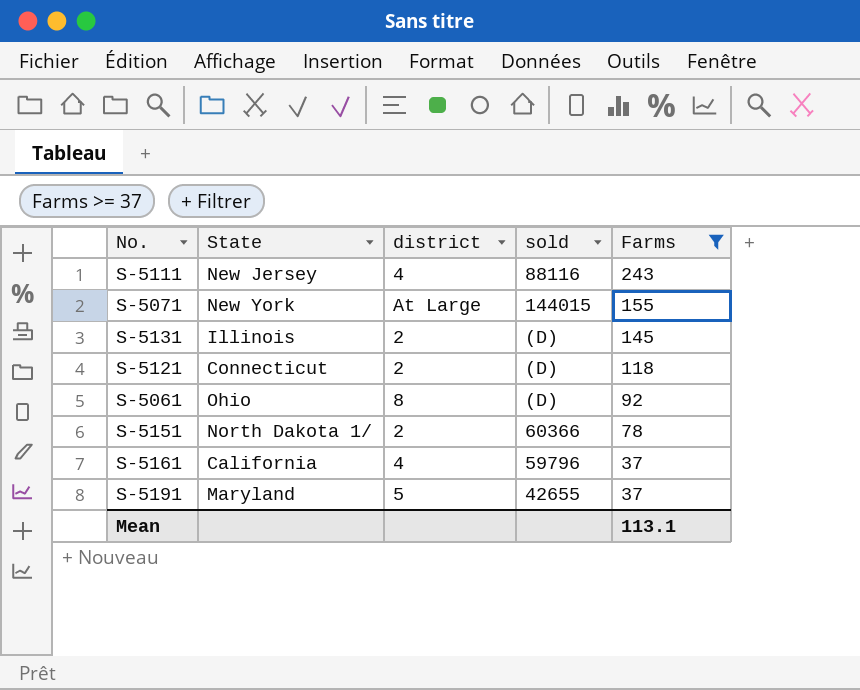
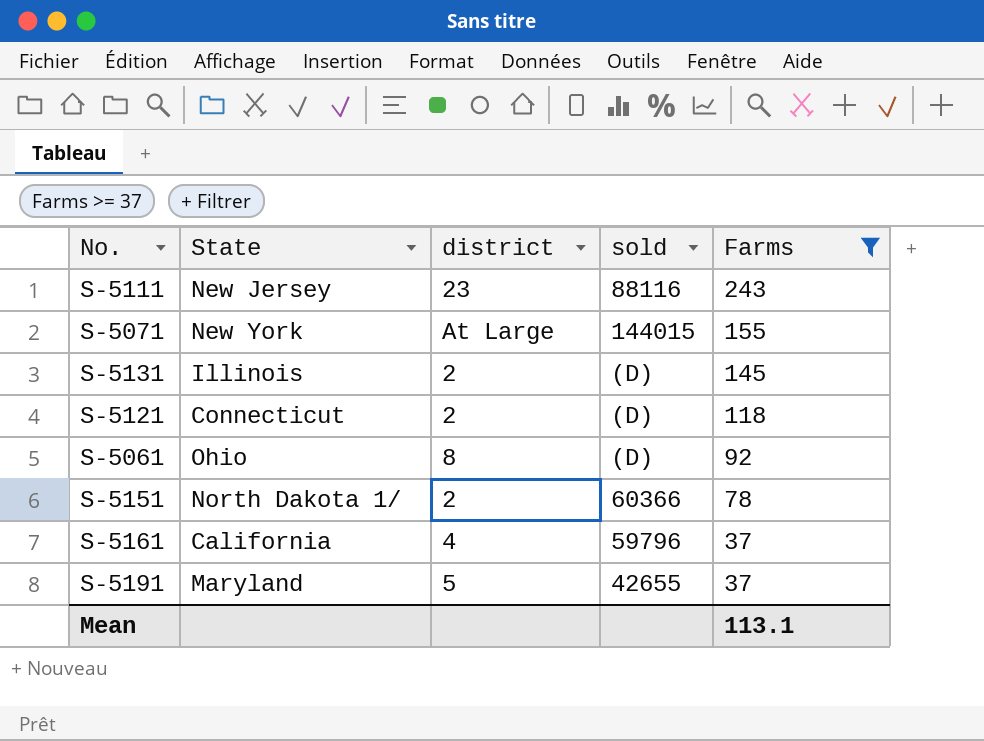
S-5111 | district: 4 -> 23

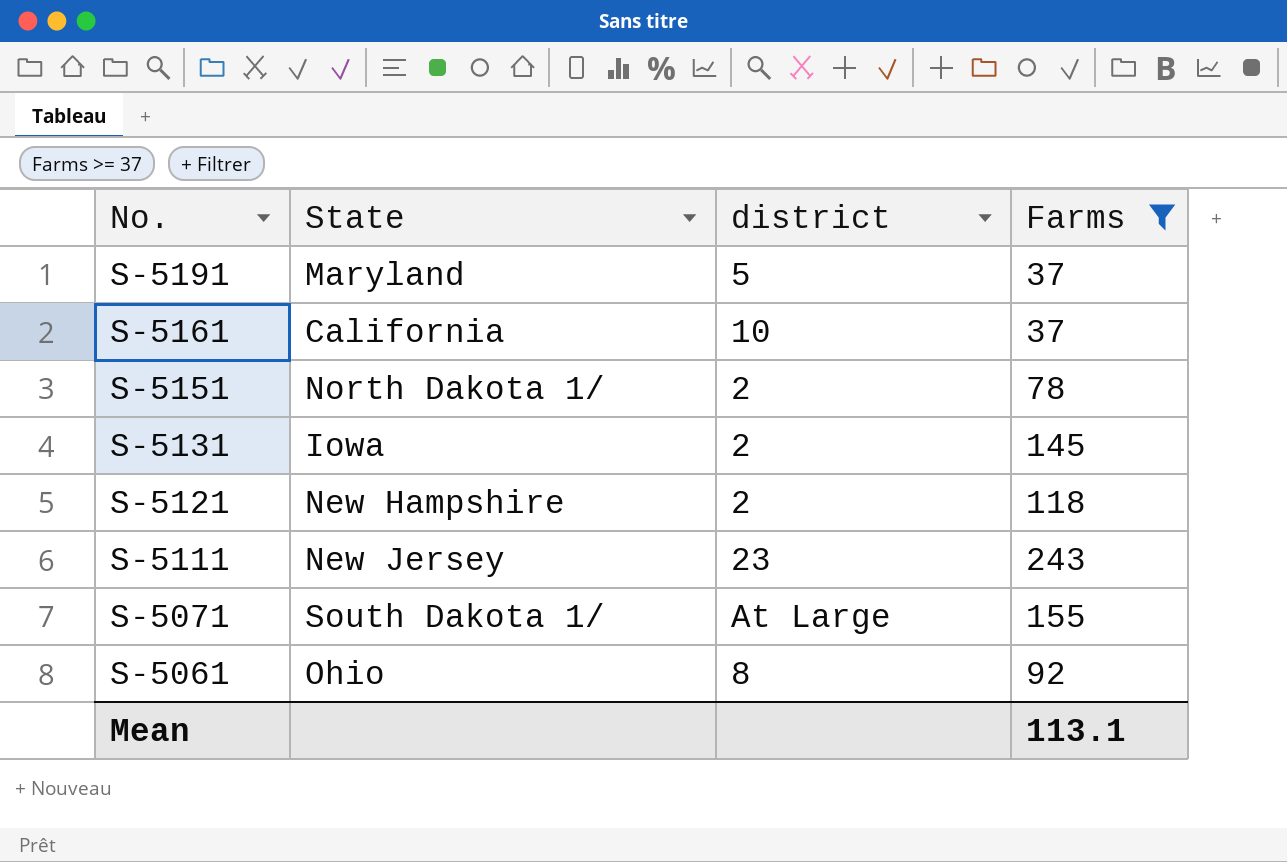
row order: Farms descending -> No. descending
column sold | position: 4 -> none
S-5161 | district: 4 -> 10
S-5131 | State: Illinois -> Iowa
S-5121 | State: Connecticut -> New Hampshire
S-5071 | State: New York -> South Dakota 1/

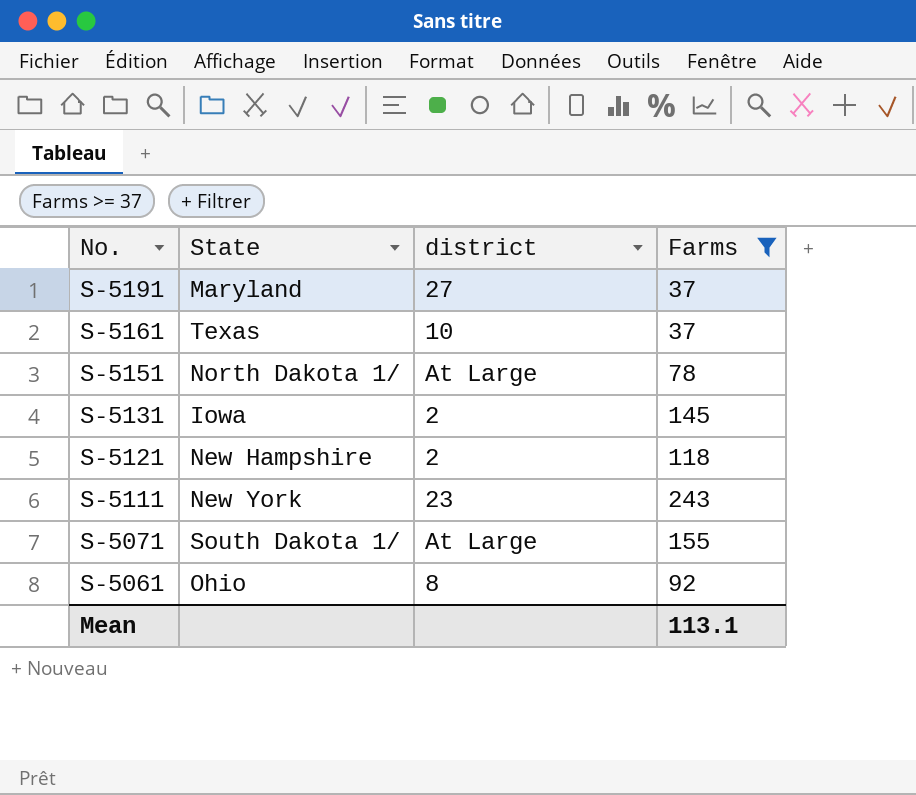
S-5191 | district: 5 -> 27
S-5161 | State: California -> Texas
S-5151 | district: 2 -> At Large
S-5111 | State: New Jersey -> New York

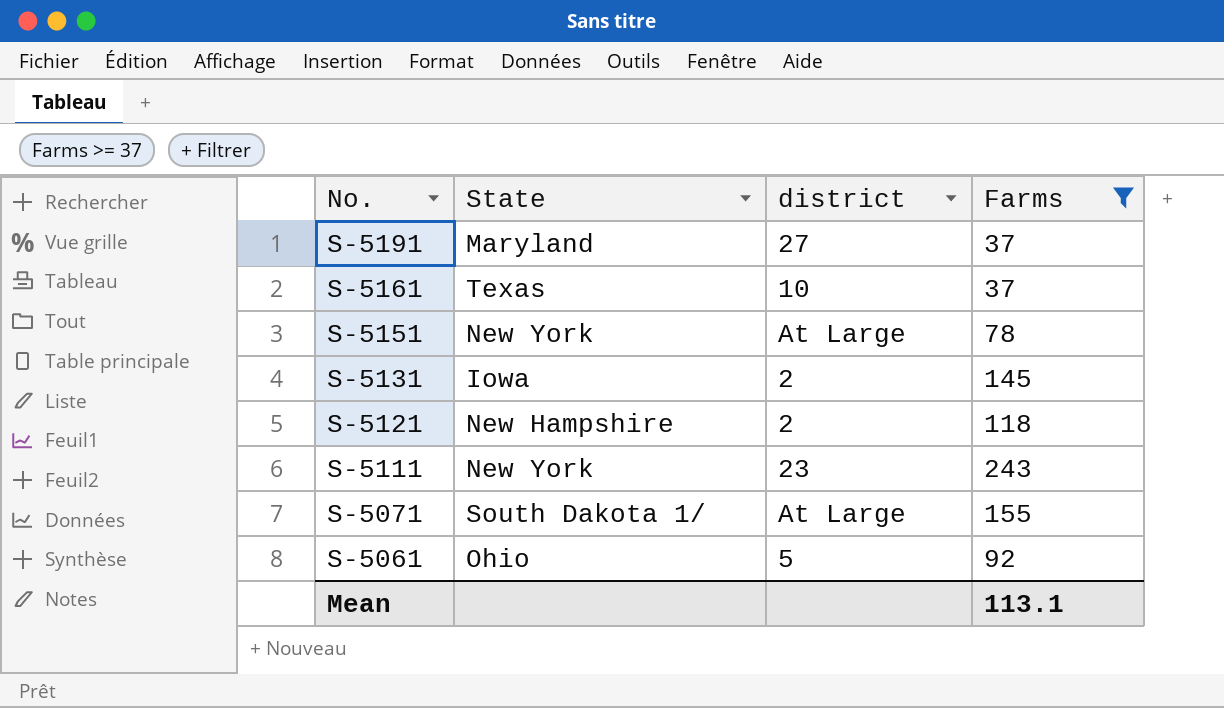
S-5151 | State: North Dakota 1/ -> New York
S-5061 | district: 8 -> 5

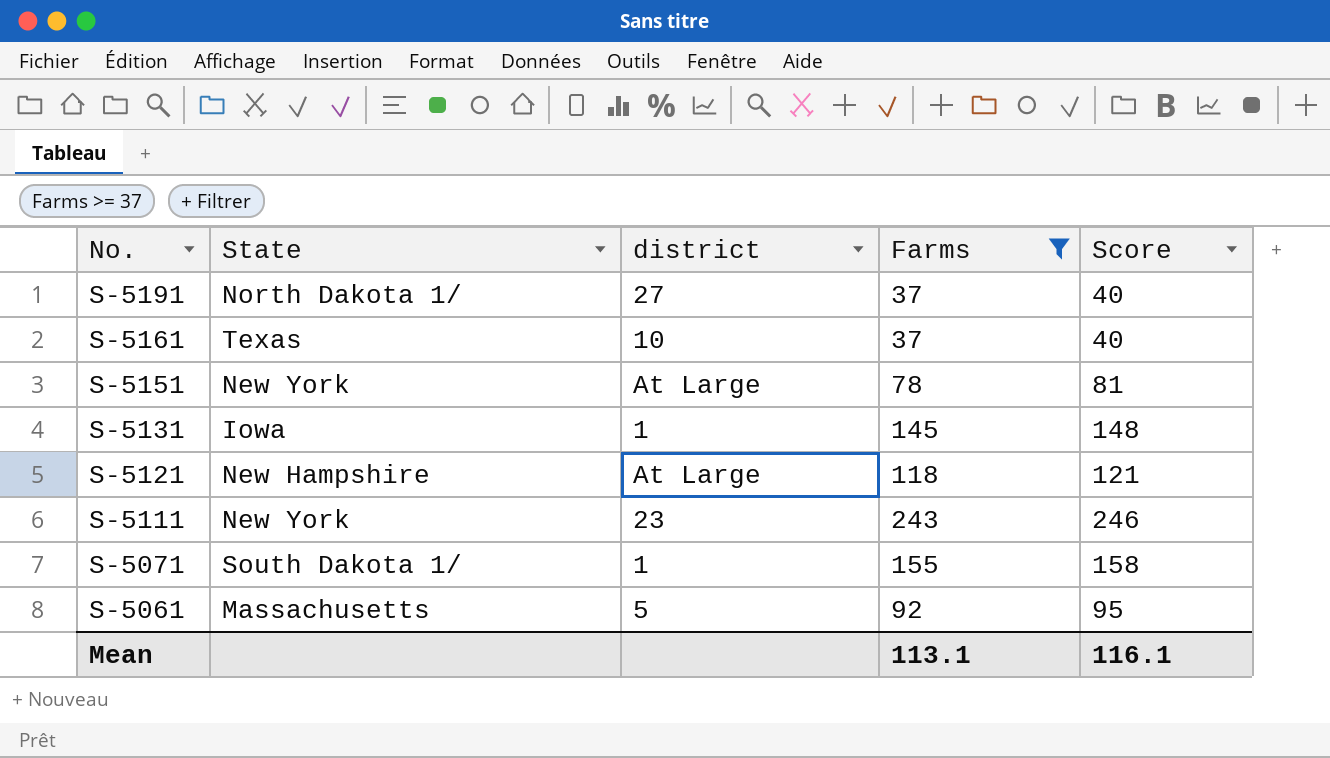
column Score | formula: none -> [Farms] + 3
S-5191 | State: Maryland -> North Dakota 1/
S-5131 | district: 2 -> 1
S-5121 | district: 2 -> At Large
S-5071 | district: At Large -> 1
S-5061 | State: Ohio -> Massachusetts

